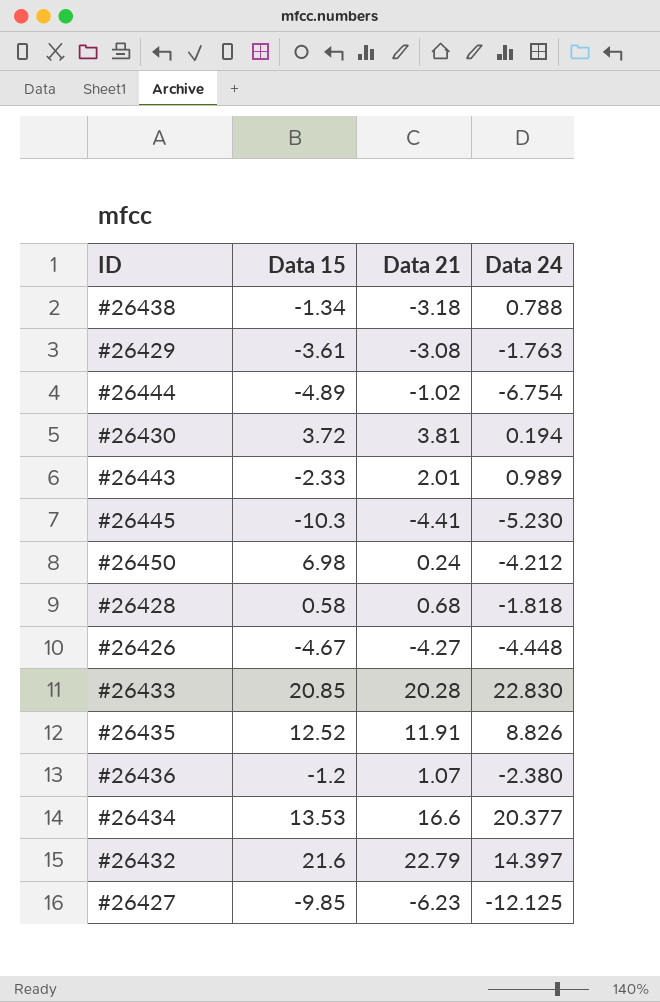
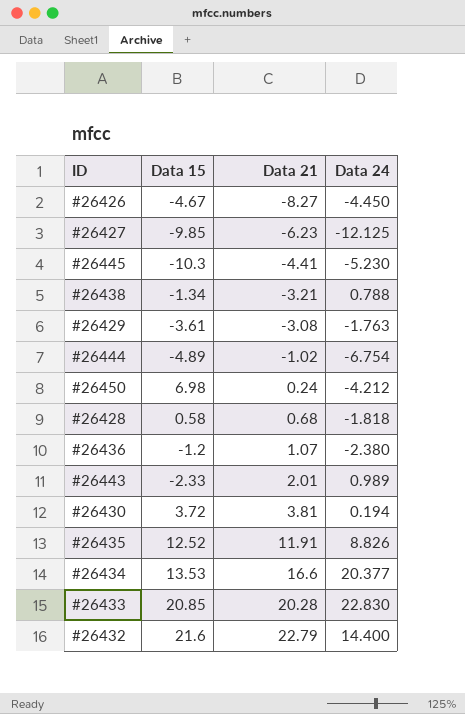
row order: none -> Data 21 ascending
#26426 | Data 21: -4.27 -> -8.27
#26426 | Data 24: -4.448 -> -4.450
#26438 | Data 21: -3.18 -> -3.21
#26432 | Data 24: 14.397 -> 14.400

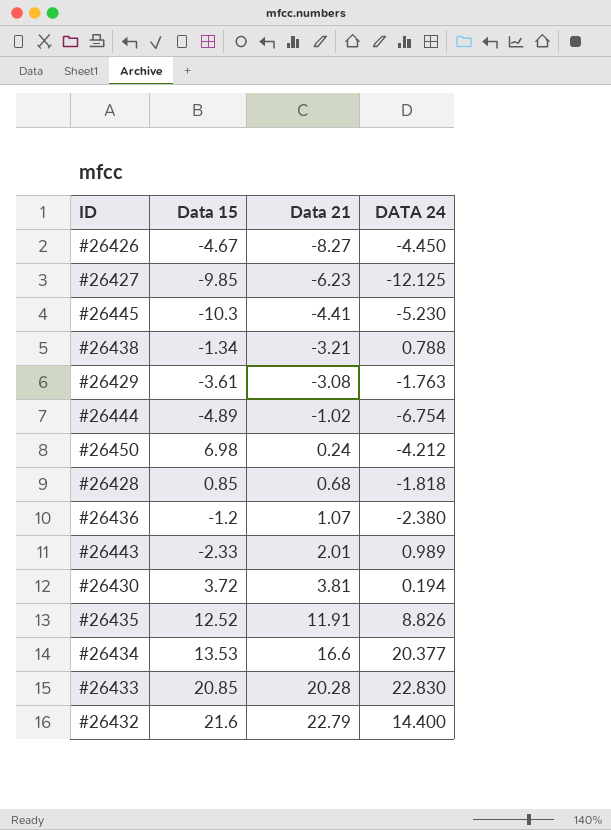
column name: Data 24 -> DATA 24
#26428 | Data 15: 0.58 -> 0.85

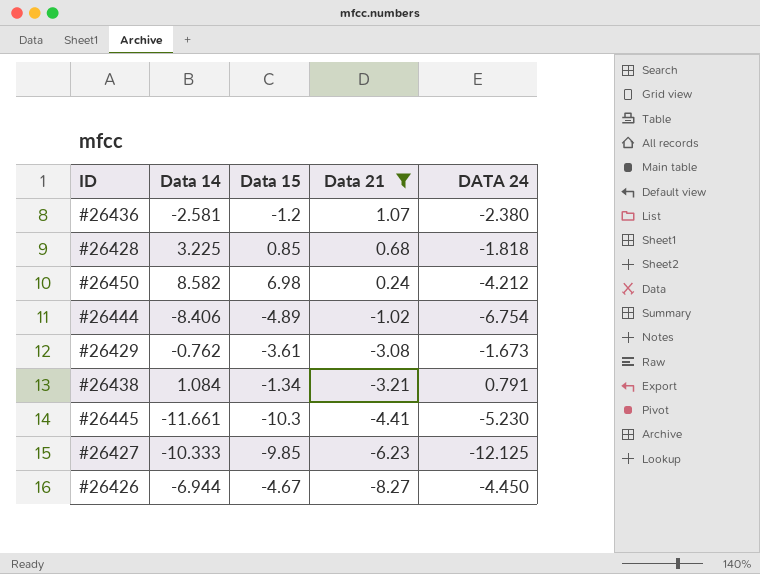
filter: none -> Data 21 <= 1.07
row order: Data 21 ascending -> Data 21 descending
column Data 14 | position: none -> 2
#26429 | DATA 24: -1.763 -> -1.673
#26438 | DATA 24: 0.788 -> 0.791

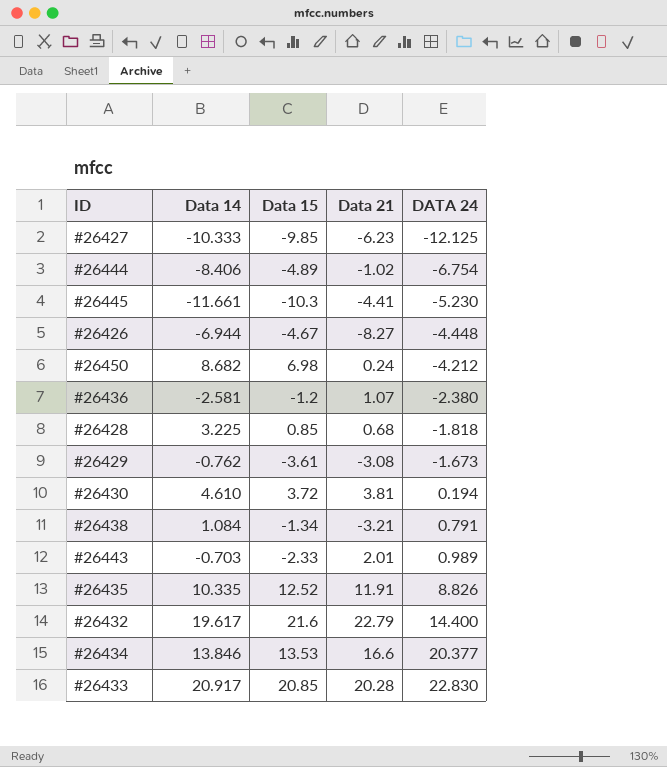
filter: Data 21 <= 1.07 -> none
row order: Data 21 descending -> DATA 24 ascending
#26426 | DATA 24: -4.450 -> -4.448
#26450 | Data 14: 8.582 -> 8.682

